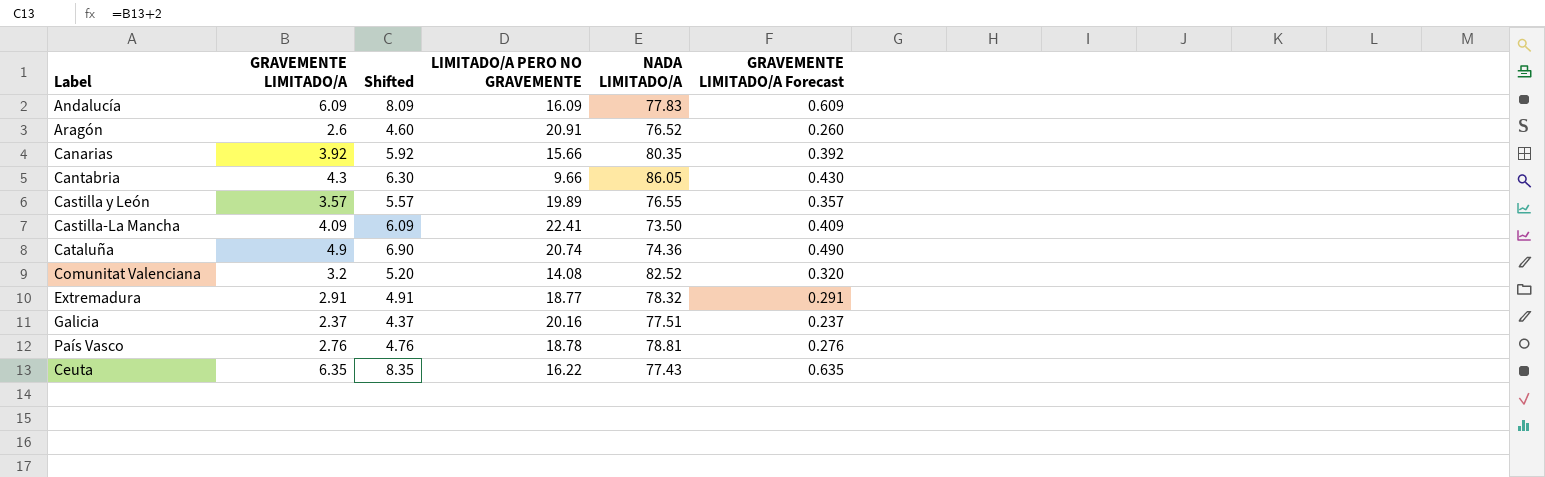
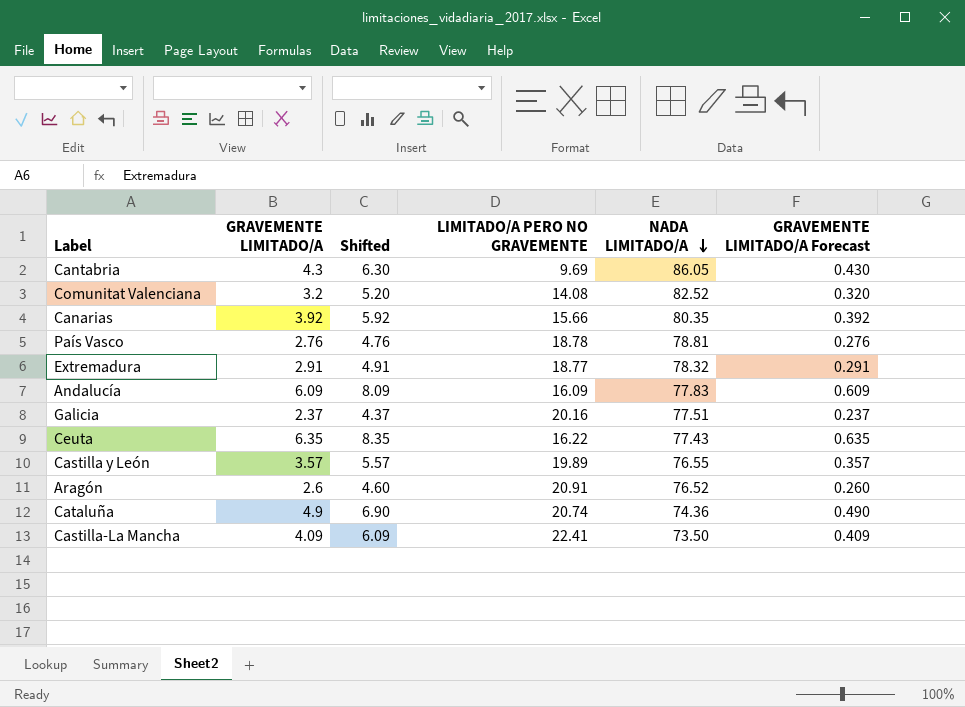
row order: none -> NADA LIMITADO/A descending
Cantabria | LIMITADO/A PERO NO GRAVEMENTE: 9.66 -> 9.69

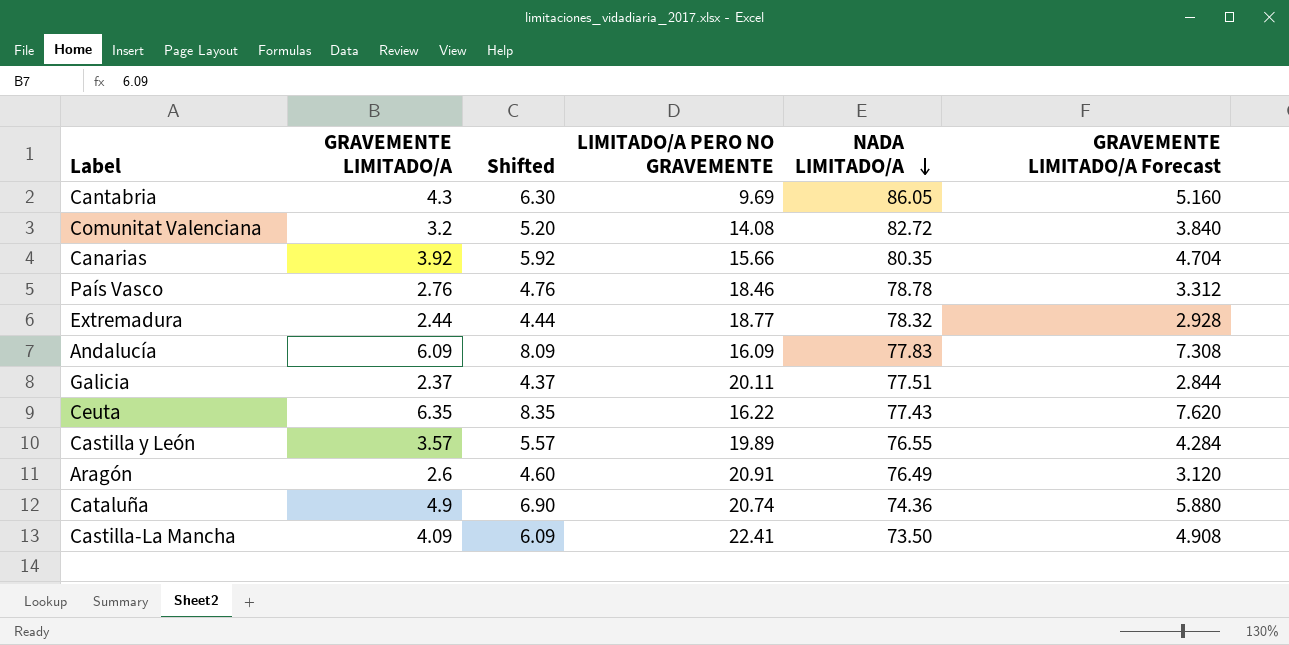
column GRAVEMENTE LIMITADO/A Forecast | formula: [GRAVEMENTE LIMITADO/A] * 0.1 -> [GRAVEMENTE LIMITADO/A] * 1.2
Comunitat Valenciana | NADA LIMITADO/A: 82.52 -> 82.72
País Vasco | LIMITADO/A PERO NO GRAVEMENTE: 18.78 -> 18.46
País Vasco | NADA LIMITADO/A: 78.81 -> 78.78
Extremadura | GRAVEMENTE LIMITADO/A: 2.91 -> 2.44
Extremadura | Shifted: 4.91 -> 4.44
Galicia | LIMITADO/A PERO NO GRAVEMENTE: 20.16 -> 20.11
Aragón | NADA LIMITADO/A: 76.52 -> 76.49

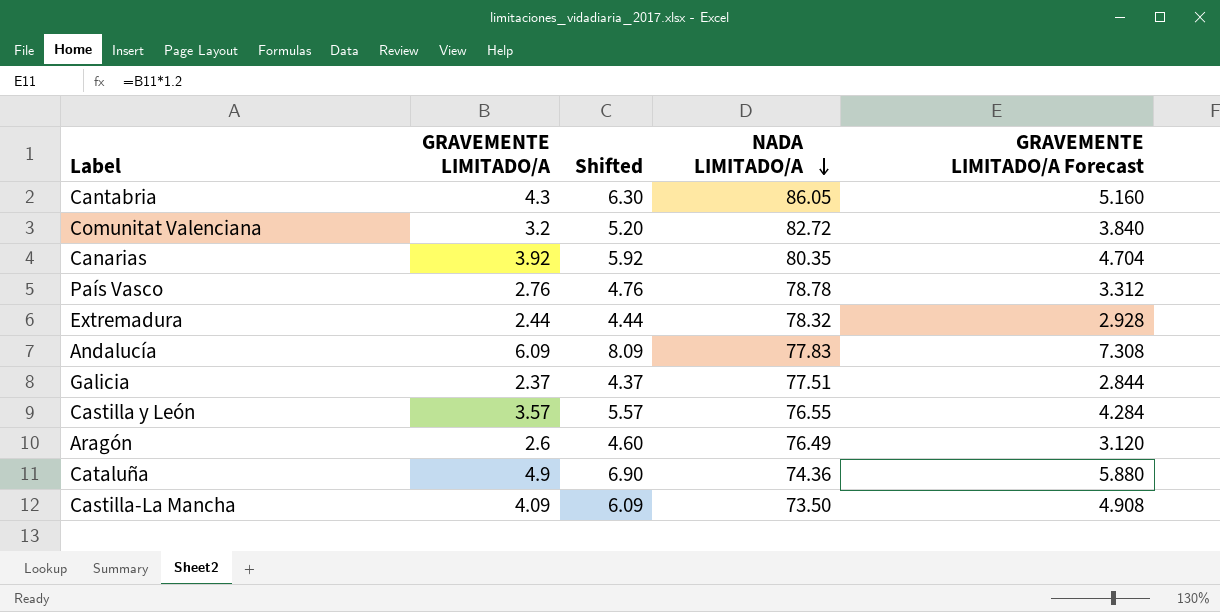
column LIMITADO/A PERO NO GRAVEMENTE | position: 4 -> none
row Ceuta: 6.35 | 8.35 | 16.22 | 77.43 | 7.620 -> none

